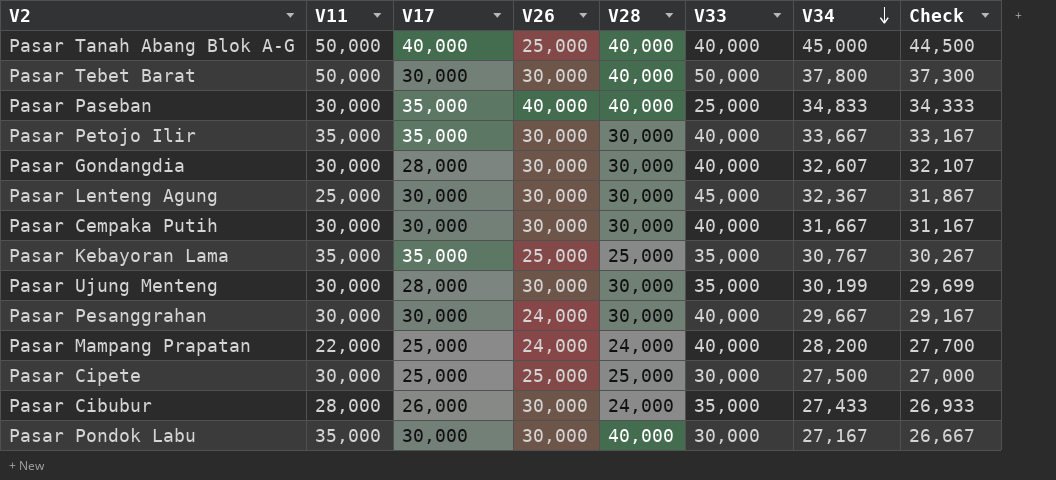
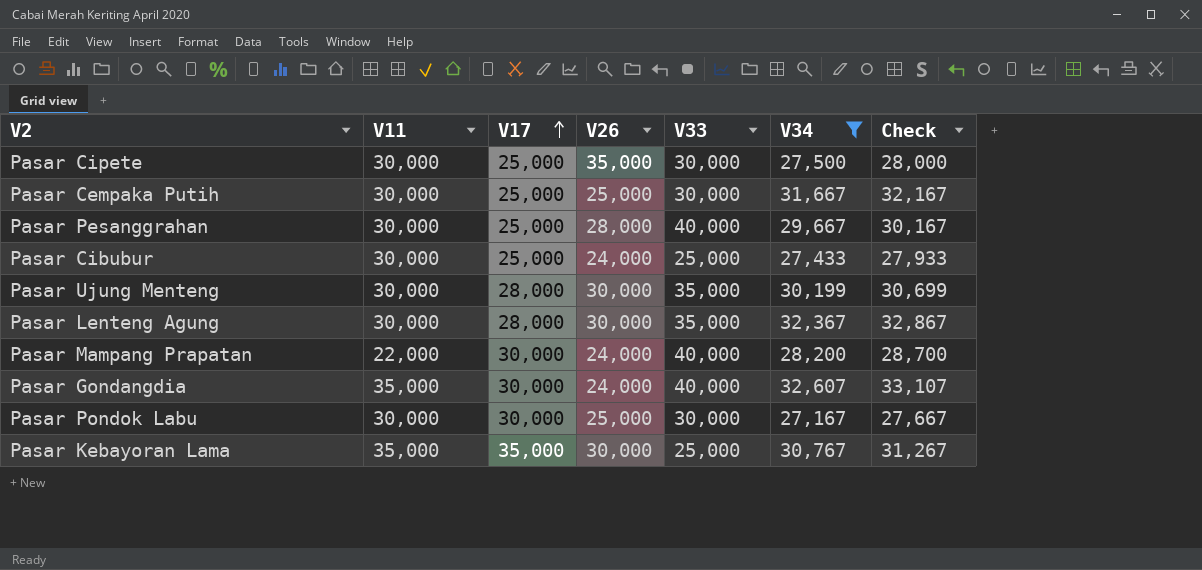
filter: none -> V34 <= 32,607
row order: V34 descending -> V17 ascending
column V28 | position: 5 -> none
column Check | formula: [V34] - 500 -> [V34] + 500
Pasar Cipete | V26: 25,000 -> 35,000
Pasar Cempaka Putih | V17: 30,000 -> 25,000
Pasar Cempaka Putih | V26: 30,000 -> 25,000
Pasar Cempaka Putih | V33: 40,000 -> 30,000
Pasar Pesanggrahan | V17: 30,000 -> 25,000
Pasar Pesanggrahan | V26: 24,000 -> 28,000
Pasar Cibubur | V11: 28,000 -> 30,000
Pasar Cibubur | V17: 26,000 -> 25,000
Pasar Cibubur | V26: 30,000 -> 24,000
Pasar Cibubur | V33: 35,000 -> 25,000
Pasar Lenteng Agung | V11: 25,000 -> 30,000
Pasar Lenteng Agung | V17: 30,000 -> 28,000
Pasar Lenteng Agung | V33: 45,000 -> 35,000
Pasar Mampang Prapatan | V17: 25,000 -> 30,000
Pasar Gondangdia | V11: 30,000 -> 35,000
Pasar Gondangdia | V17: 28,000 -> 30,000
Pasar Gondangdia | V26: 30,000 -> 24,000
Pasar Pondok Labu | V11: 35,000 -> 30,000
Pasar Pondok Labu | V26: 30,000 -> 25,000
Pasar Kebayoran Lama | V26: 25,000 -> 30,000
Pasar Kebayoran Lama | V33: 35,000 -> 25,000

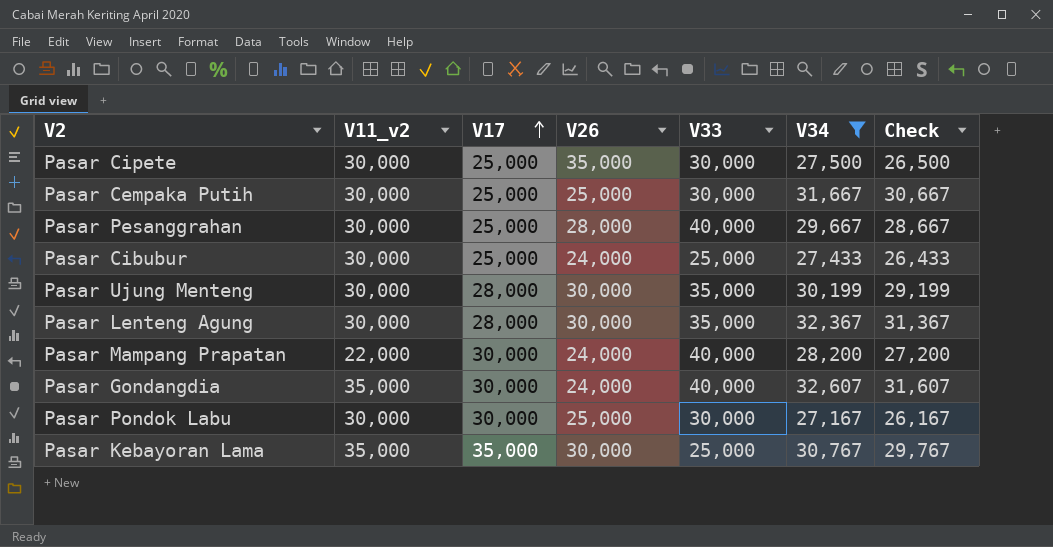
column name: V11 -> V11_v2
column Check | formula: [V34] + 500 -> [V34] - 1000

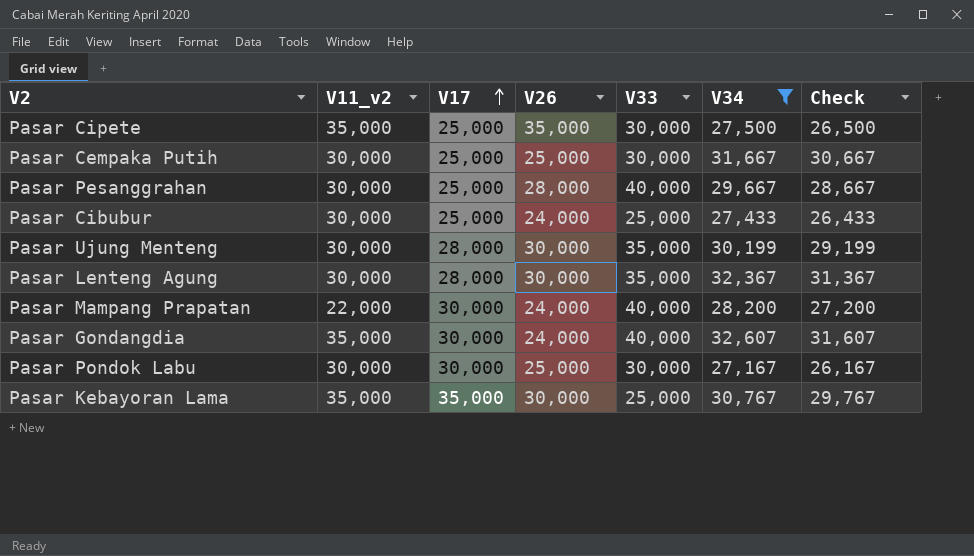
Pasar Cipete | V11_v2: 30,000 -> 35,000

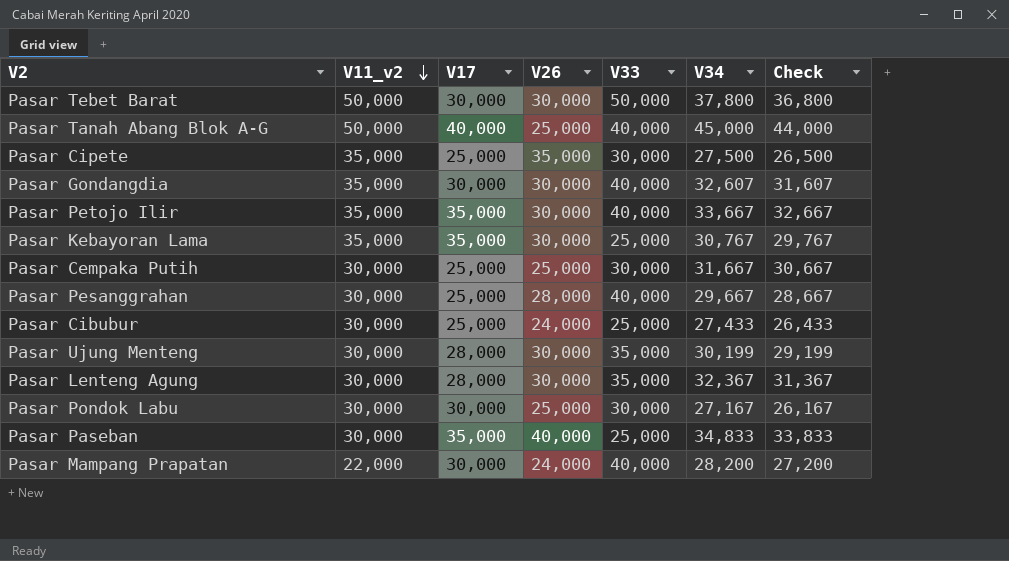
filter: V34 <= 32,607 -> none
row order: V17 ascending -> V11_v2 descending
Pasar Gondangdia | V26: 24,000 -> 30,000

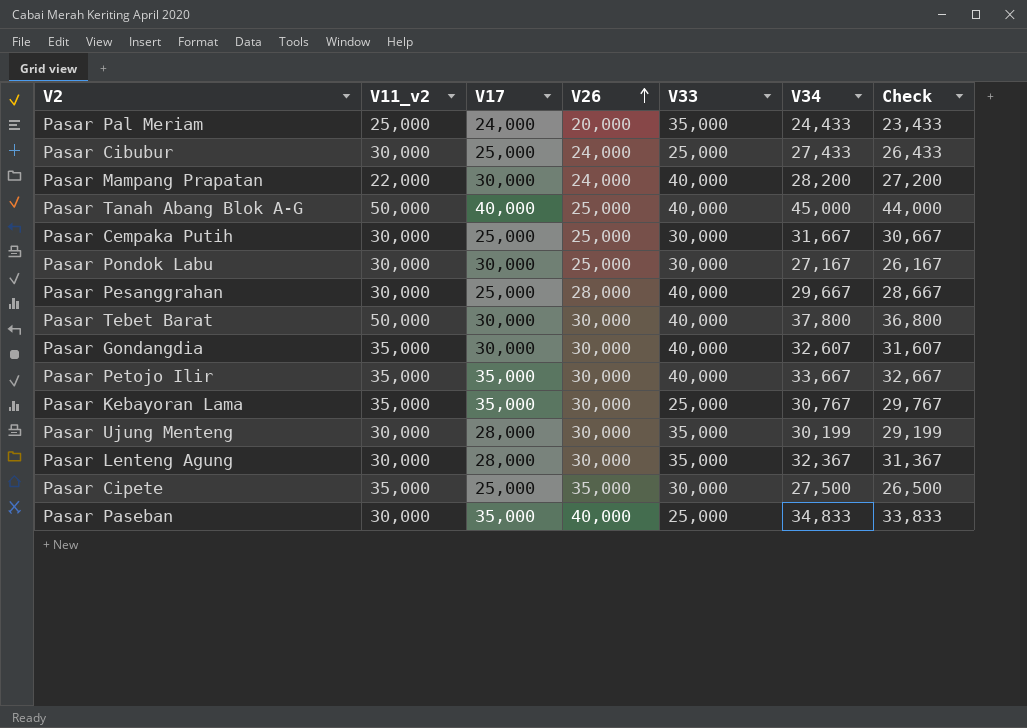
row order: V11_v2 descending -> V26 ascending
row Pasar Pal Meriam: none -> 25,000 | 24,000 | 20,000 | 35,000 | 24,433 | 23,433
Pasar Tebet Barat | V33: 50,000 -> 40,000

